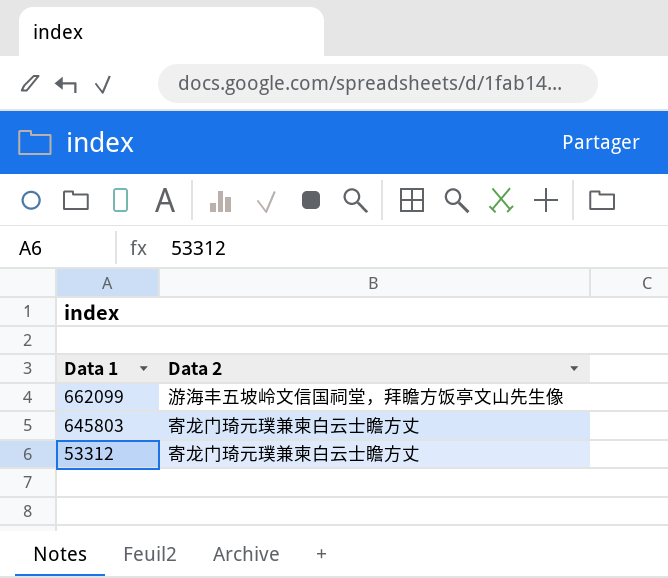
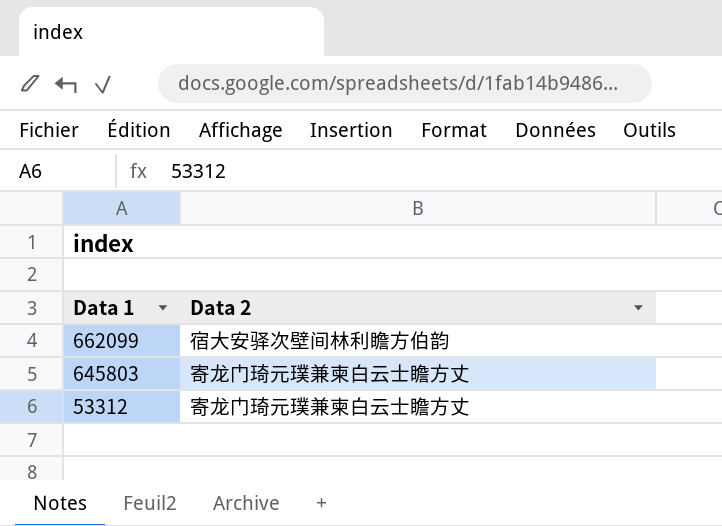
662099 | Data 2: 游海丰五坡岭文信国祠堂，拜瞻方饭亭文山先生像 -> 宿大安驿次壁间林利瞻方伯韵

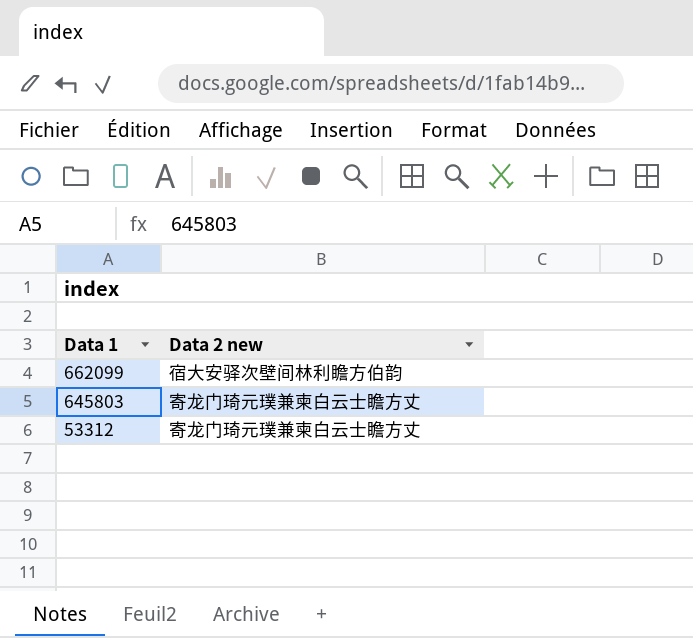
column name: Data 2 -> Data 2 new

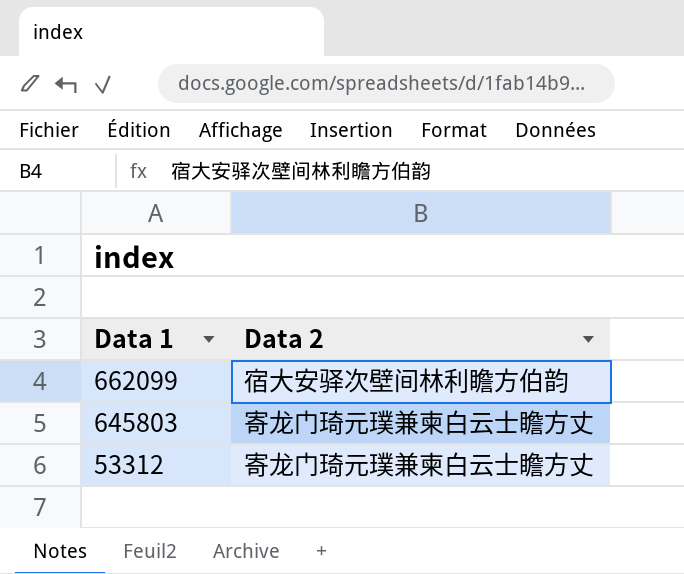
column name: Data 2 new -> Data 2

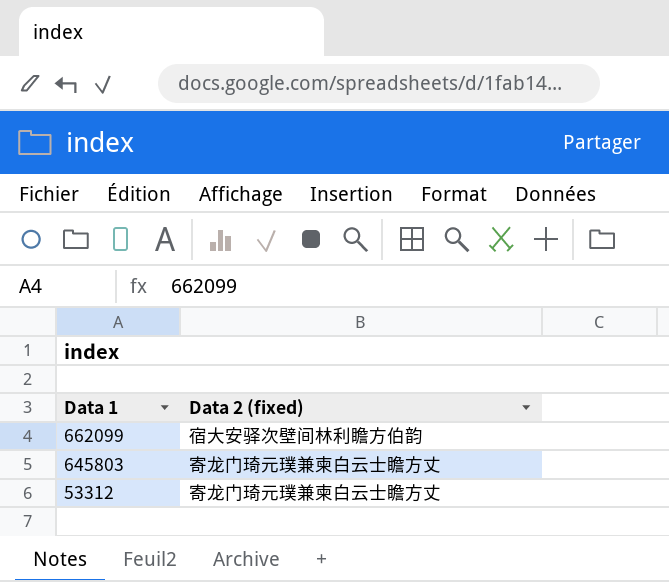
column name: Data 2 -> Data 2 (fixed)

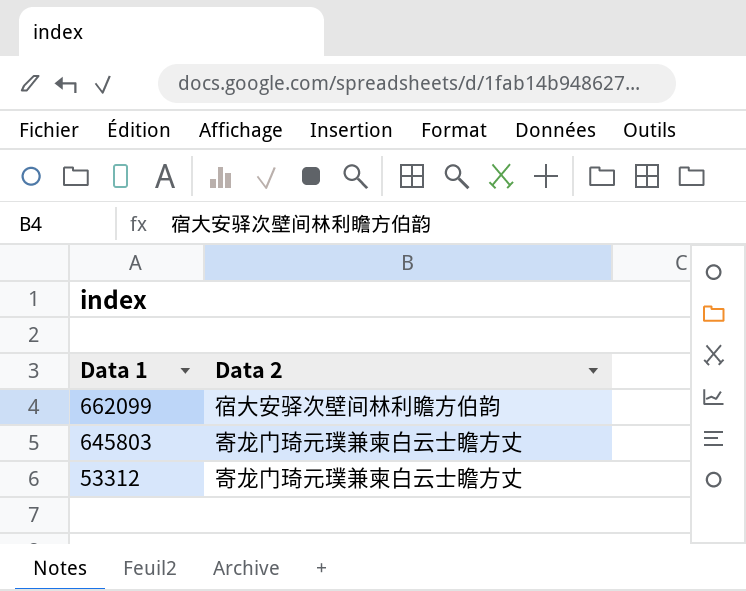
column name: Data 2 (fixed) -> Data 2

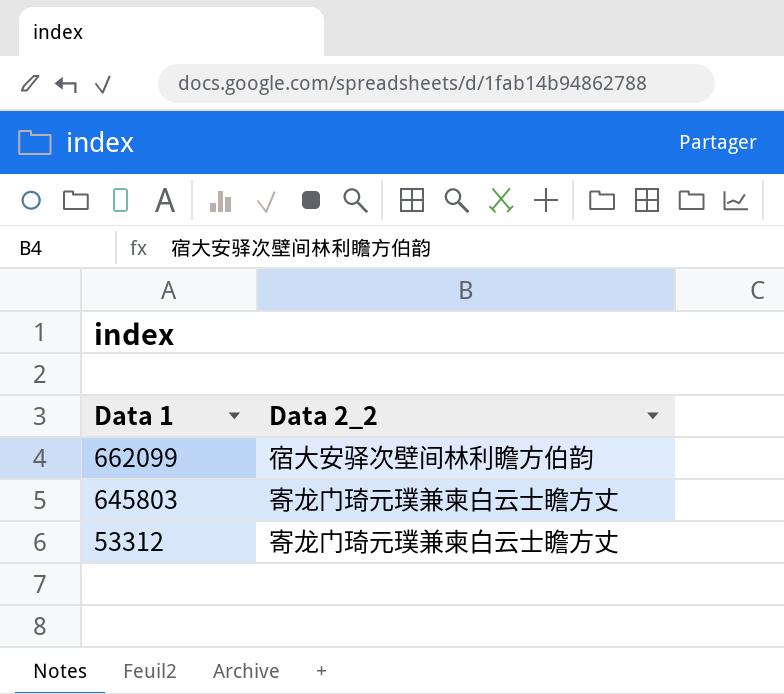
column name: Data 2 -> Data 2_2

